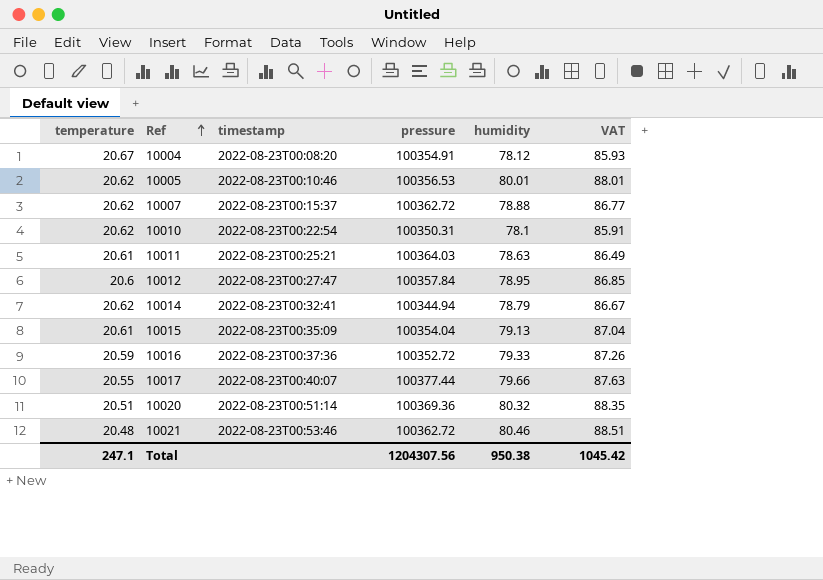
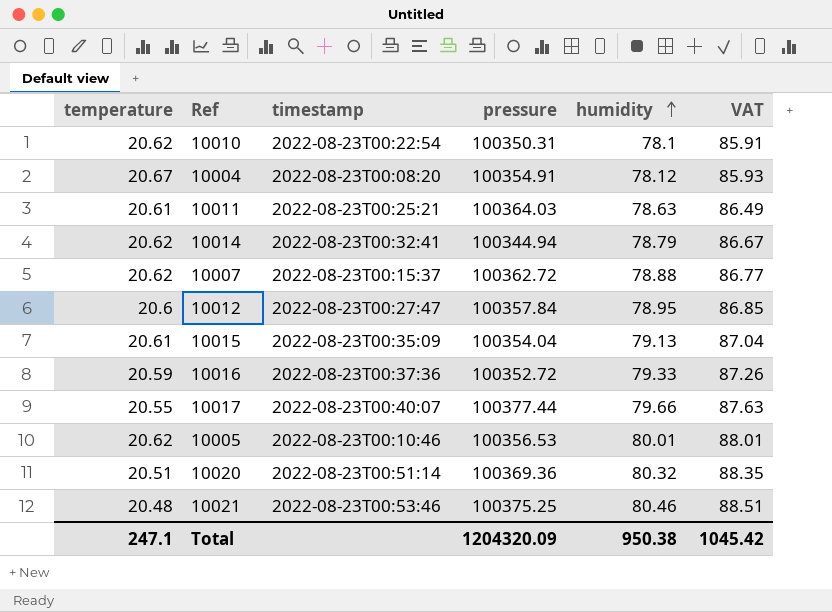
row order: Ref ascending -> humidity ascending
10021 | pressure: 100362.72 -> 100375.25
Total | pressure: 1204307.56 -> 1204320.09

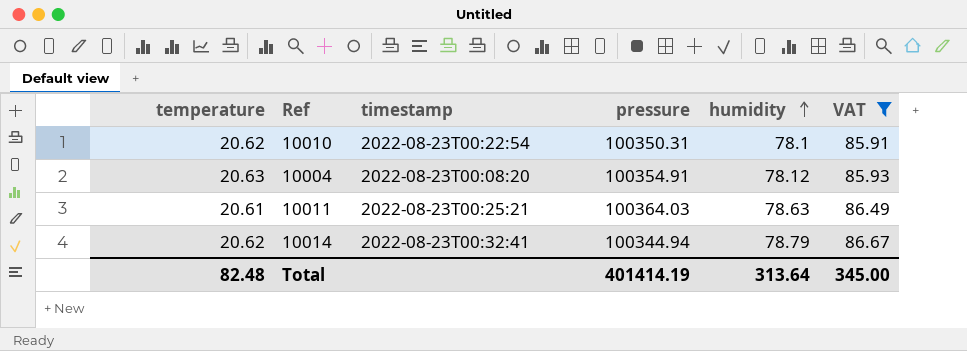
filter: none -> VAT <= 86.67
10004 | temperature: 20.67 -> 20.63
Total | temperature: 247.1 -> 82.48
Total | pressure: 1204320.09 -> 401414.19
Total | humidity: 950.38 -> 313.64
Total | VAT: 1045.42 -> 345.00

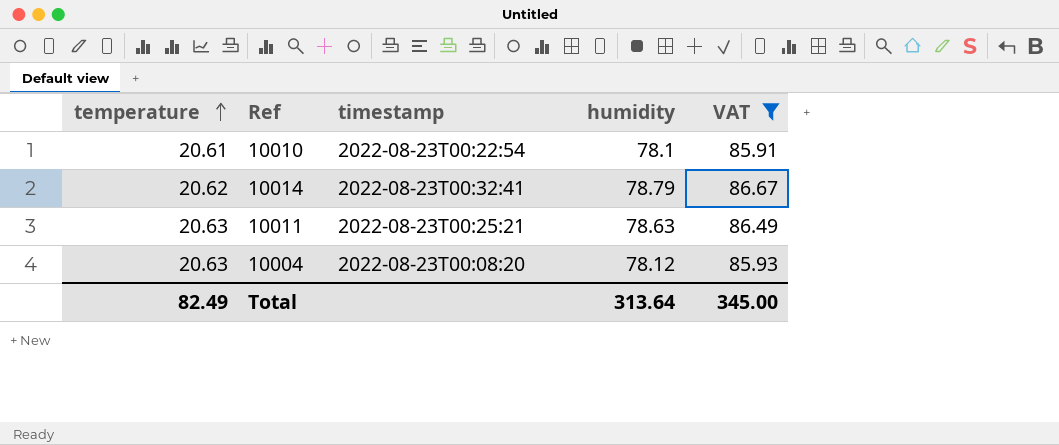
row order: humidity ascending -> temperature ascending
column pressure | position: 4 -> none
10010 | temperature: 20.62 -> 20.61
10011 | temperature: 20.61 -> 20.63
Total | temperature: 82.48 -> 82.49

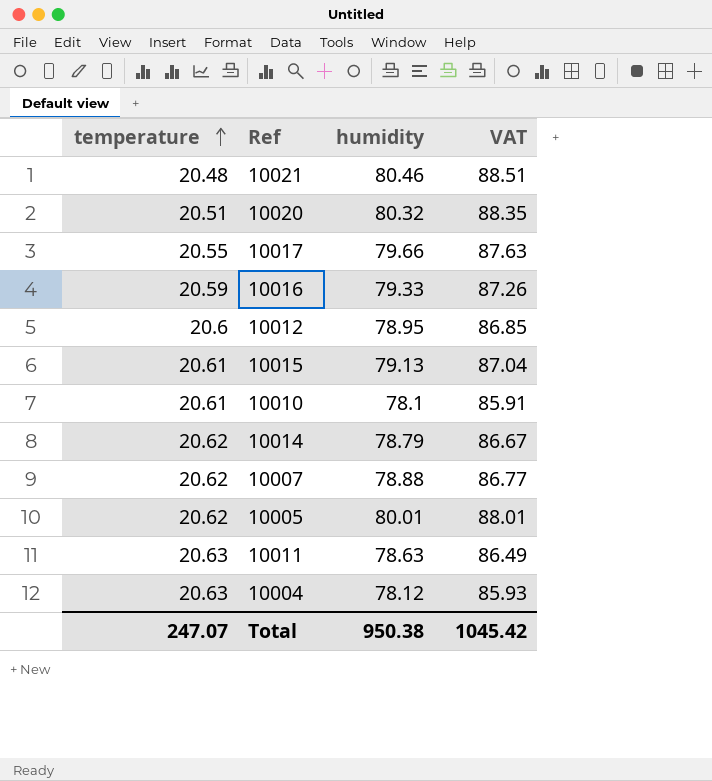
filter: VAT <= 86.67 -> none
column timestamp | position: 3 -> none
Total | temperature: 82.49 -> 247.07
Total | humidity: 313.64 -> 950.38
Total | VAT: 345.00 -> 1045.42

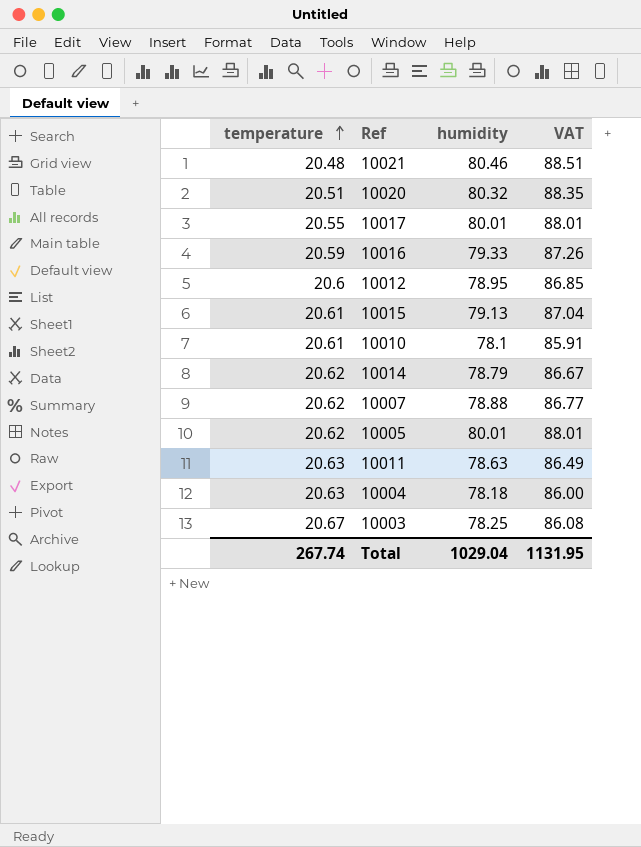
10017 | humidity: 79.66 -> 80.01
10017 | VAT: 87.63 -> 88.01
10004 | humidity: 78.12 -> 78.18
10004 | VAT: 85.93 -> 86.00
row 10003: none -> 20.67 | 78.25 | 86.08
Total | temperature: 247.07 -> 267.74
Total | humidity: 950.38 -> 1029.04
Total | VAT: 1045.42 -> 1131.95

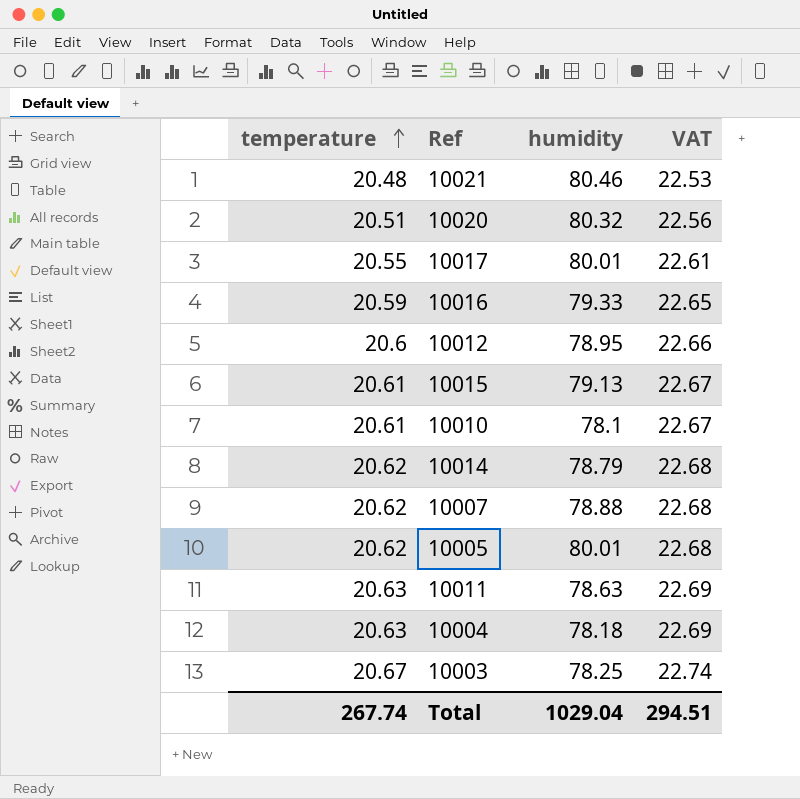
column VAT | formula: [humidity] * 1.1 -> [temperature] * 1.1
Total | VAT: 1131.95 -> 294.51

